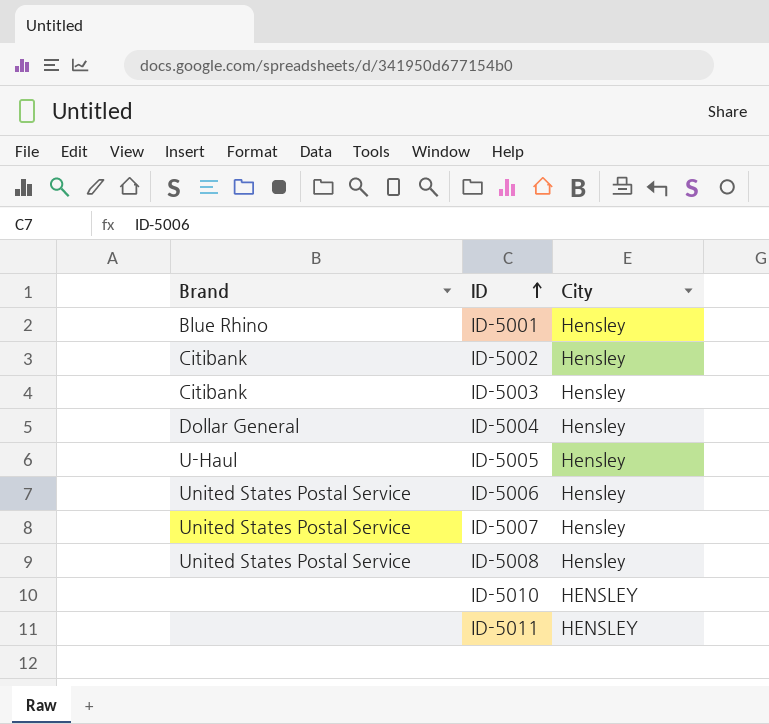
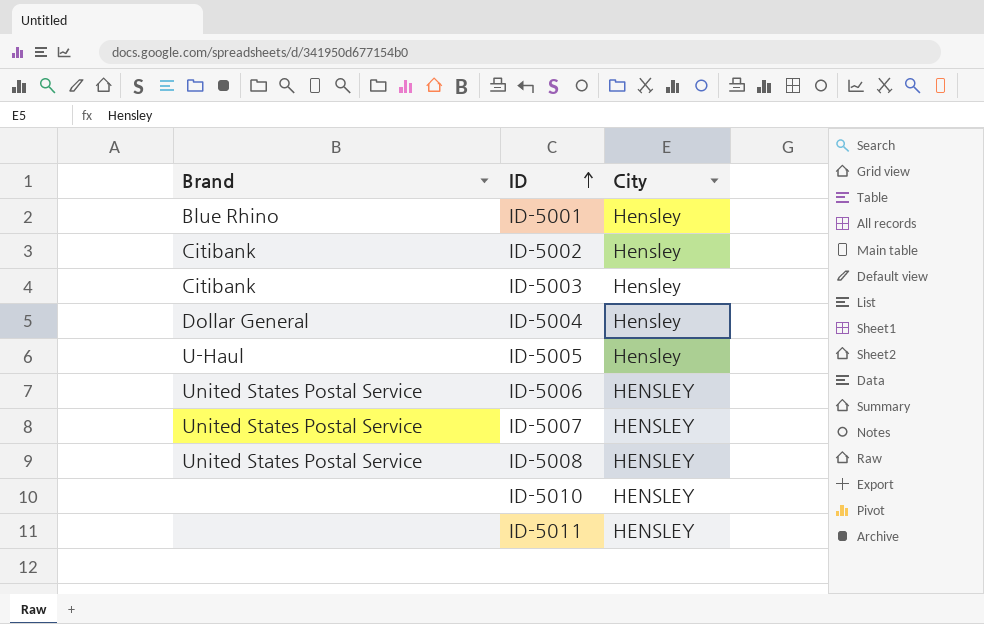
ID-5006 | City: Hensley -> HENSLEY
ID-5007 | City: Hensley -> HENSLEY
ID-5008 | City: Hensley -> HENSLEY

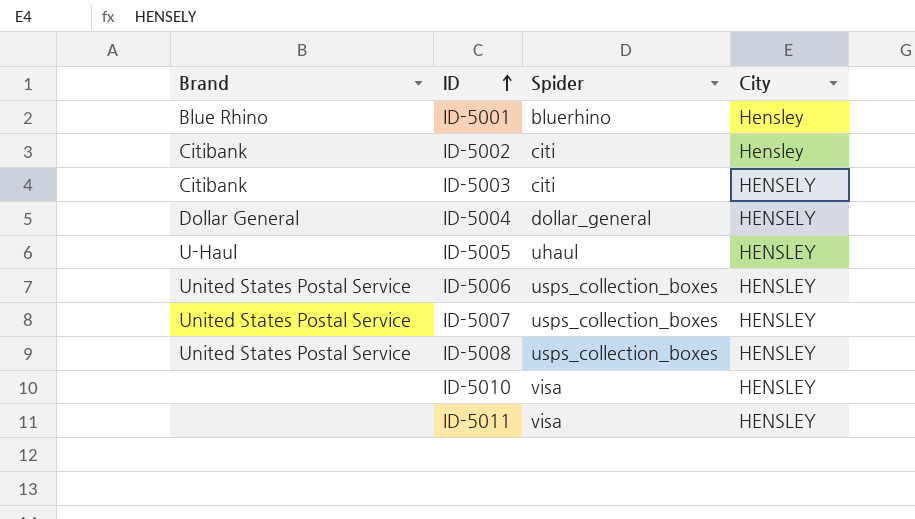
column Spider | position: none -> 3
ID-5003 | City: Hensley -> HENSELY
ID-5004 | City: Hensley -> HENSELY
ID-5005 | City: Hensley -> HENSLEY

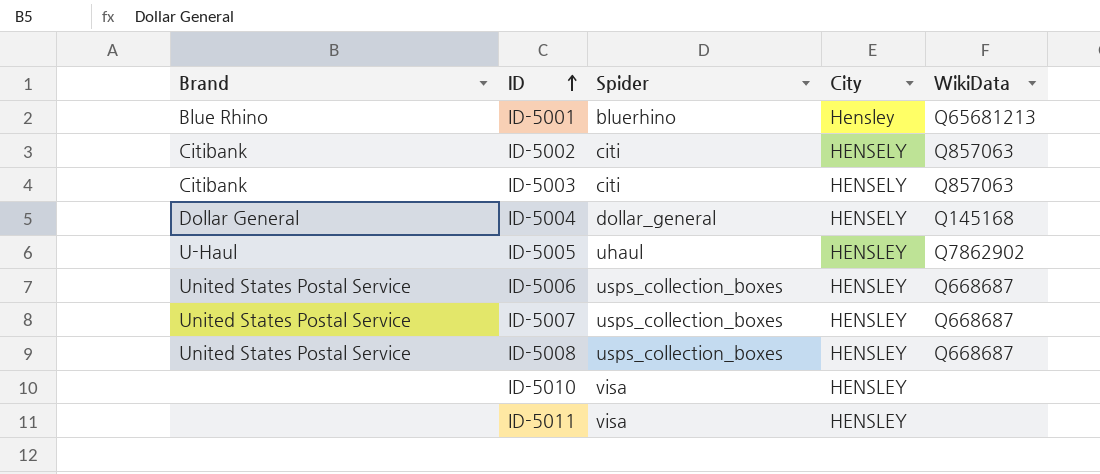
column WikiData | position: none -> 5
ID-5002 | City: Hensley -> HENSELY

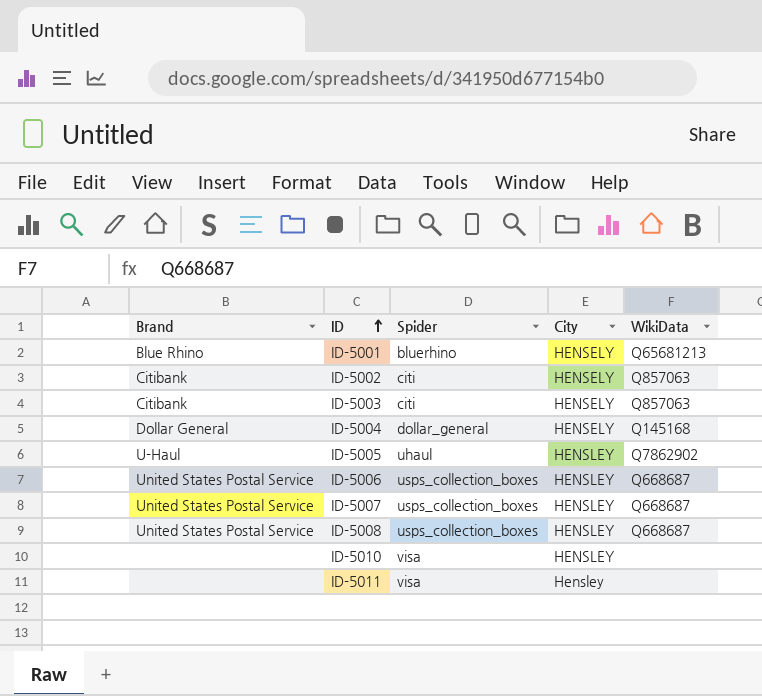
ID-5001 | City: Hensley -> HENSELY
ID-5011 | City: HENSLEY -> Hensley

